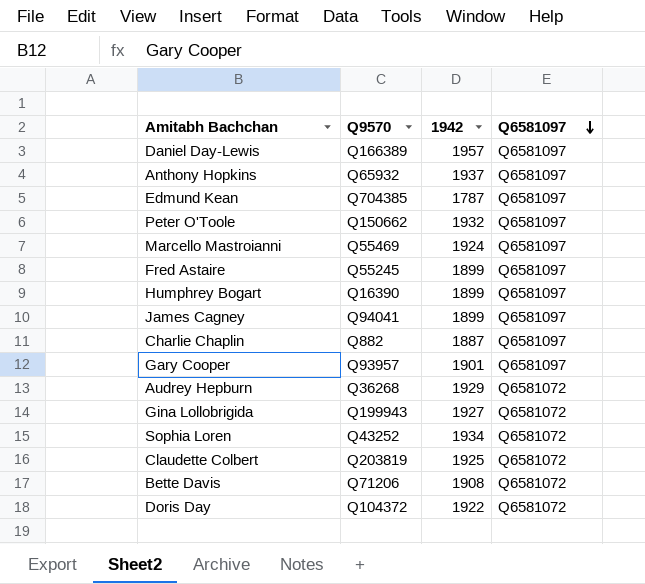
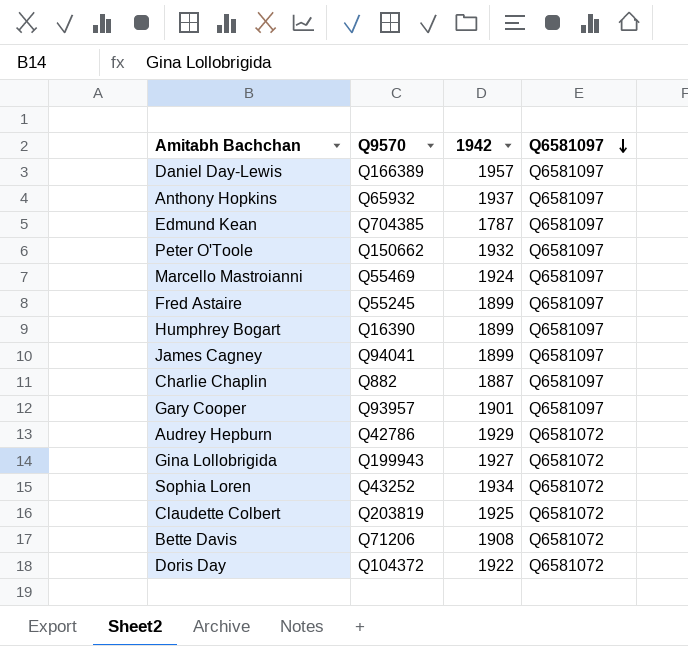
Audrey Hepburn | Q9570: Q36268 -> Q42786

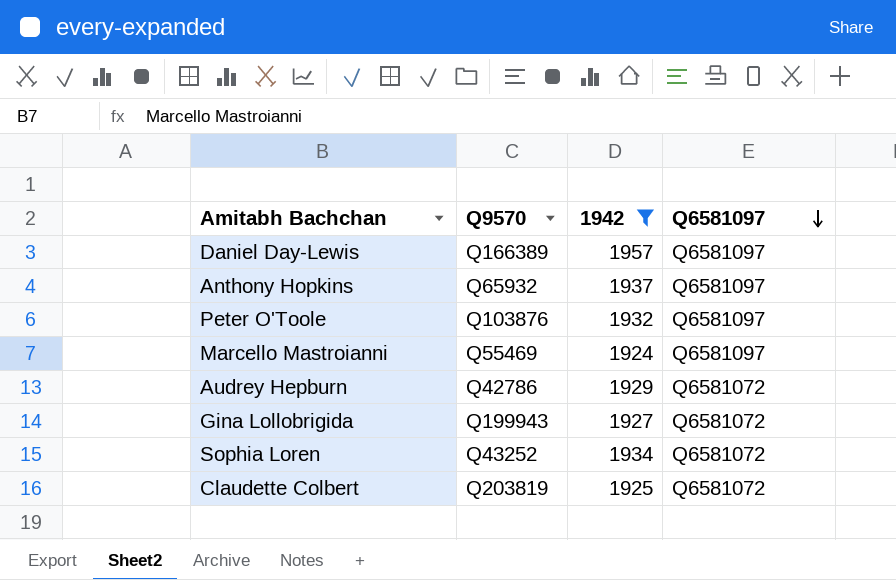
filter: none -> 1942 >= 1924
Peter O'Toole | Q9570: Q150662 -> Q103876

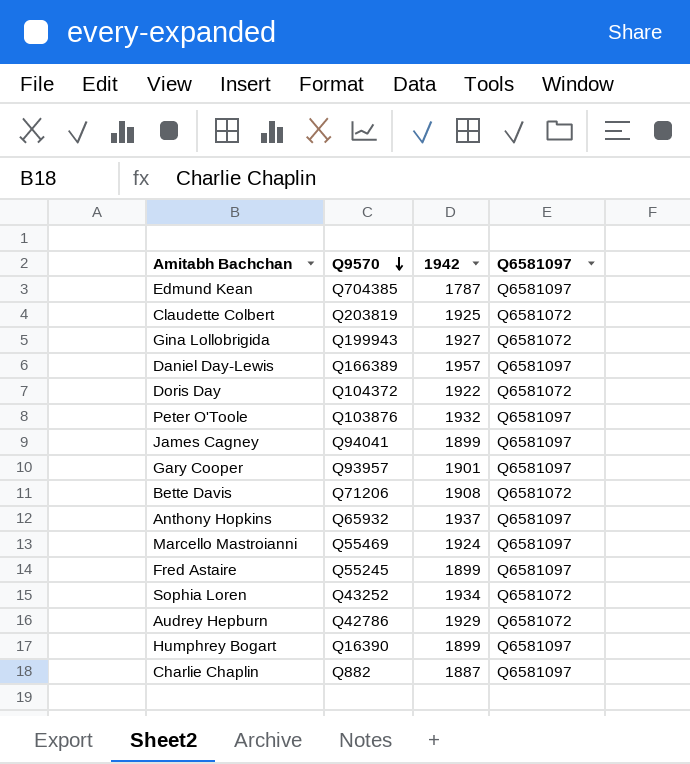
filter: 1942 >= 1924 -> none
row order: Q6581097 descending -> Q9570 descending

